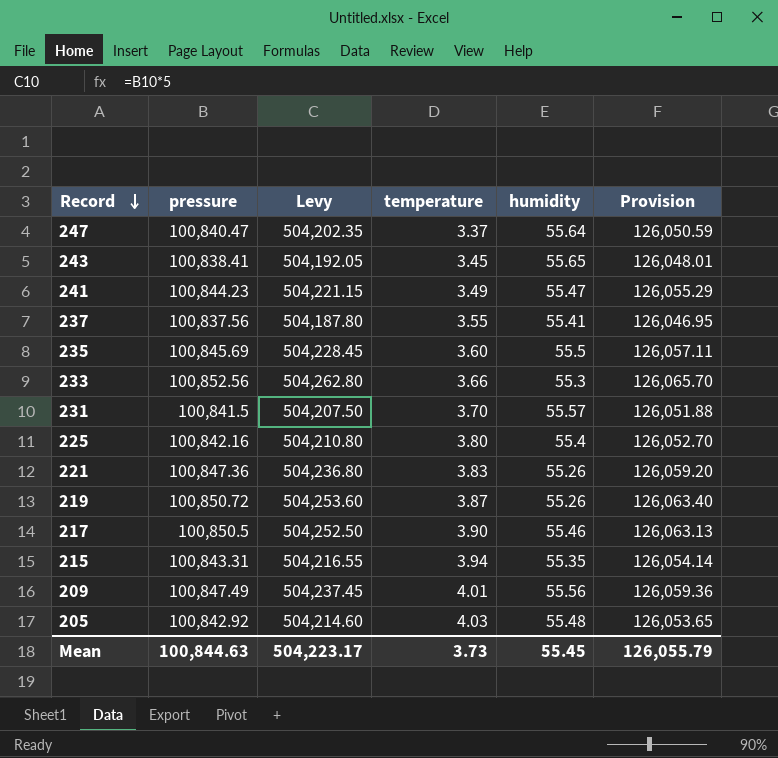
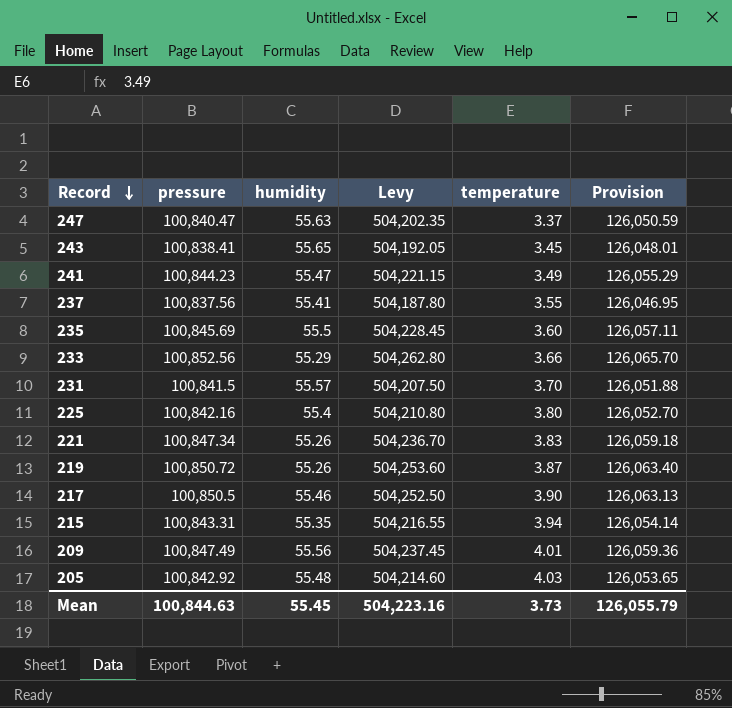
column humidity | position: 5 -> 3
247 | humidity: 55.64 -> 55.63
233 | humidity: 55.3 -> 55.29
221 | pressure: 100,847.36 -> 100,847.34
221 | Levy: 504,236.80 -> 504,236.70
221 | Provision: 126,059.20 -> 126,059.18
Mean | Levy: 504,223.17 -> 504,223.16

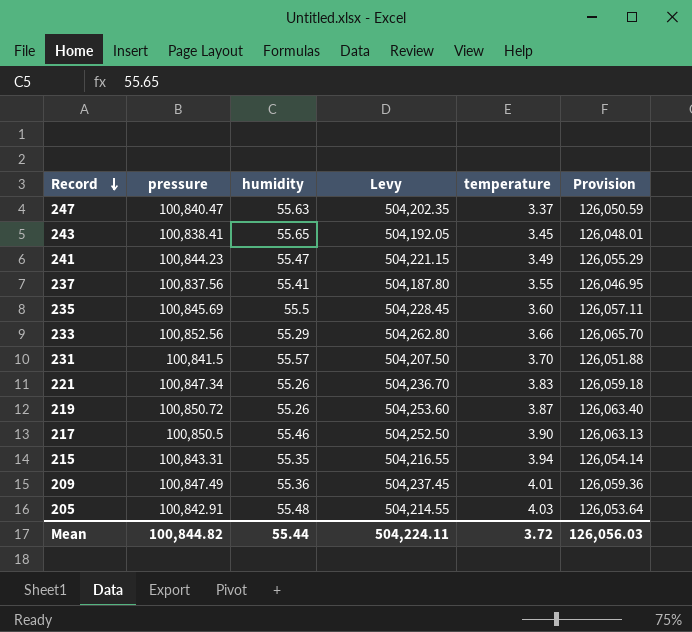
row 225: 100,842.16 | 55.4 | 504,210.80 | 3.80 | 126,052.70 -> none
209 | humidity: 55.56 -> 55.36
205 | pressure: 100,842.92 -> 100,842.91
205 | Levy: 504,214.60 -> 504,214.55
205 | Provision: 126,053.65 -> 126,053.64
Mean | pressure: 100,844.63 -> 100,844.82
Mean | humidity: 55.45 -> 55.44
Mean | Levy: 504,223.16 -> 504,224.11
Mean | temperature: 3.73 -> 3.72
Mean | Provision: 126,055.79 -> 126,056.03

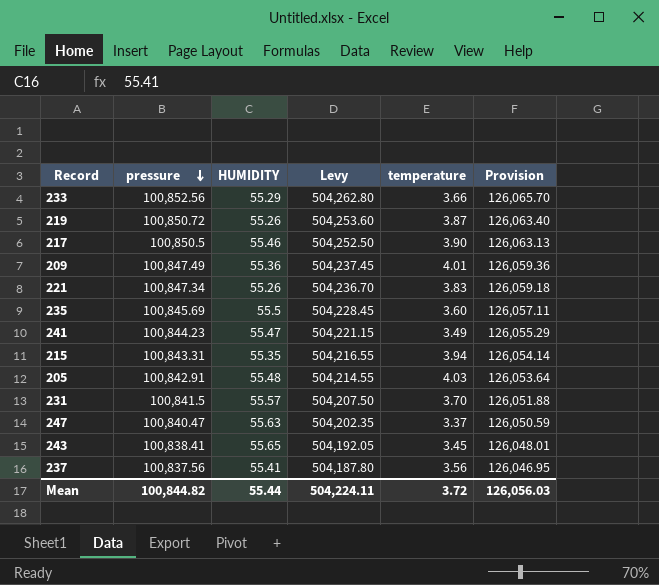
row order: Record descending -> pressure descending
column name: humidity -> HUMIDITY
237 | temperature: 3.55 -> 3.56

